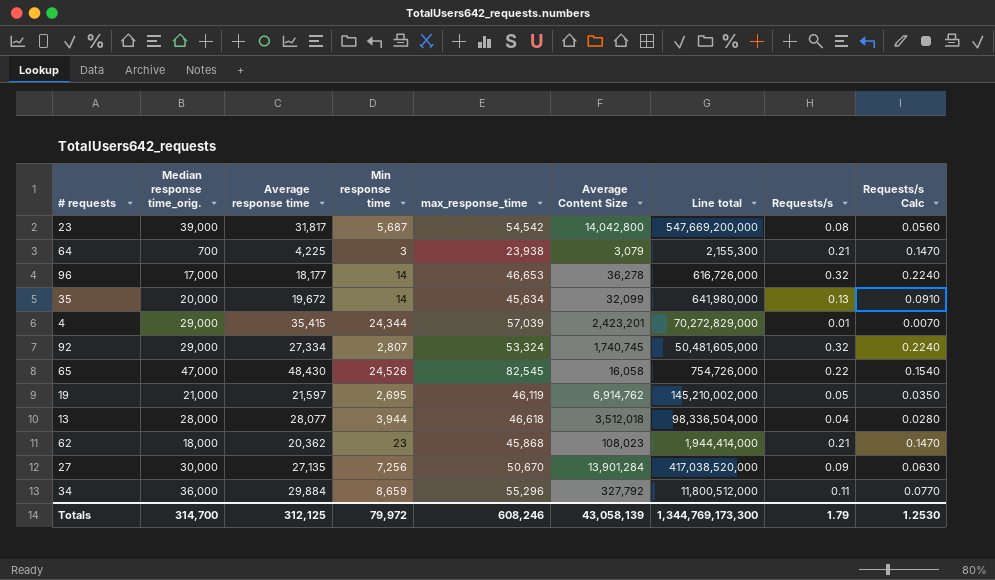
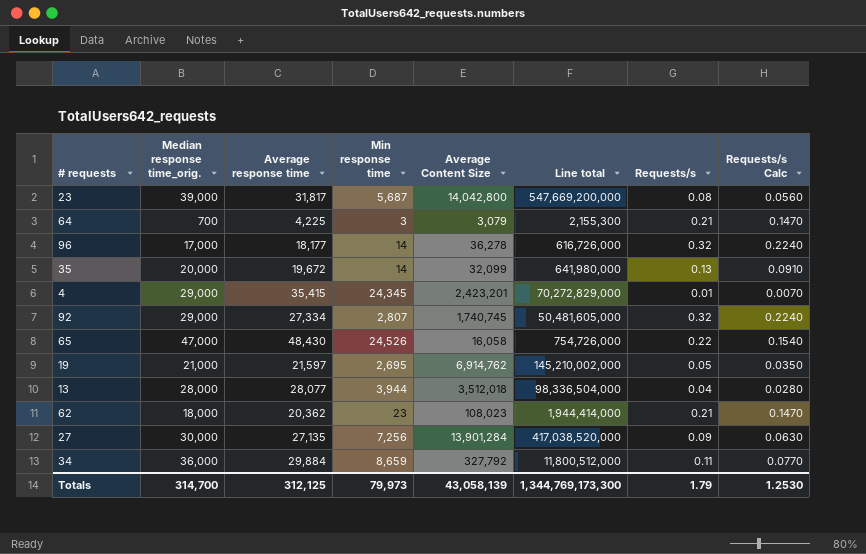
column max_response_time | position: 5 -> none
4 | Min response time: 24,344 -> 24,345
Totals | Min response time: 79,972 -> 79,973

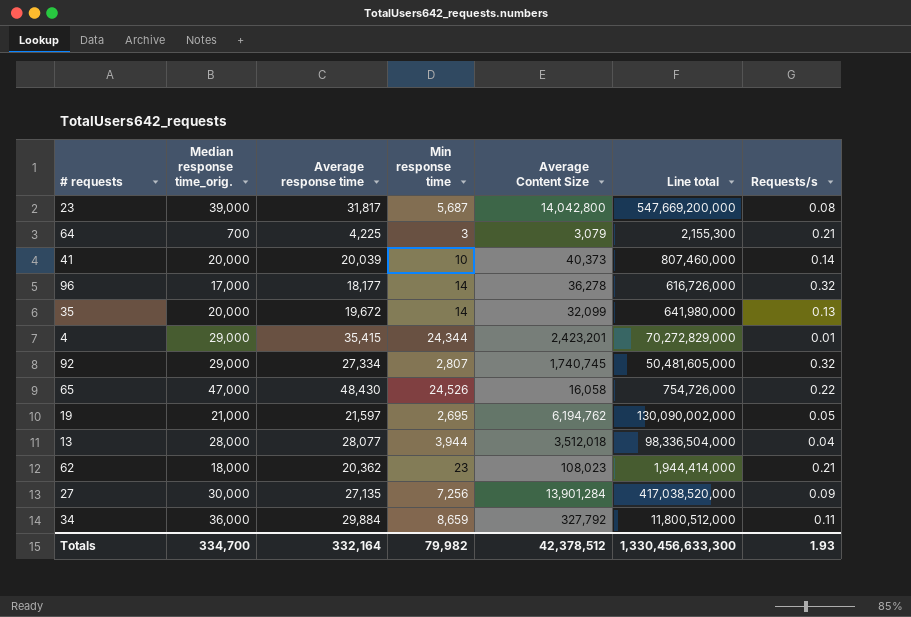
column Requests/s Calc | formula: [Requests/s] * 0.7 -> none
row 41: none -> 20,000 | 20,039 | 10 | 40,373 | 807,460,000 | 0.14
4 | Min response time: 24,345 -> 24,344
19 | Average Content Size: 6,914,762 -> 6,194,762
19 | Line total: 145,210,002,000 -> 130,090,002,000
Totals | Median response time_orig.: 314,700 -> 334,700
Totals | Average response time: 312,125 -> 332,164
Totals | Min response time: 79,973 -> 79,982
Totals | Average Content Size: 43,058,139 -> 42,378,512
Totals | Line total: 1,344,769,173,300 -> 1,330,456,633,300
Totals | Requests/s: 1.79 -> 1.93

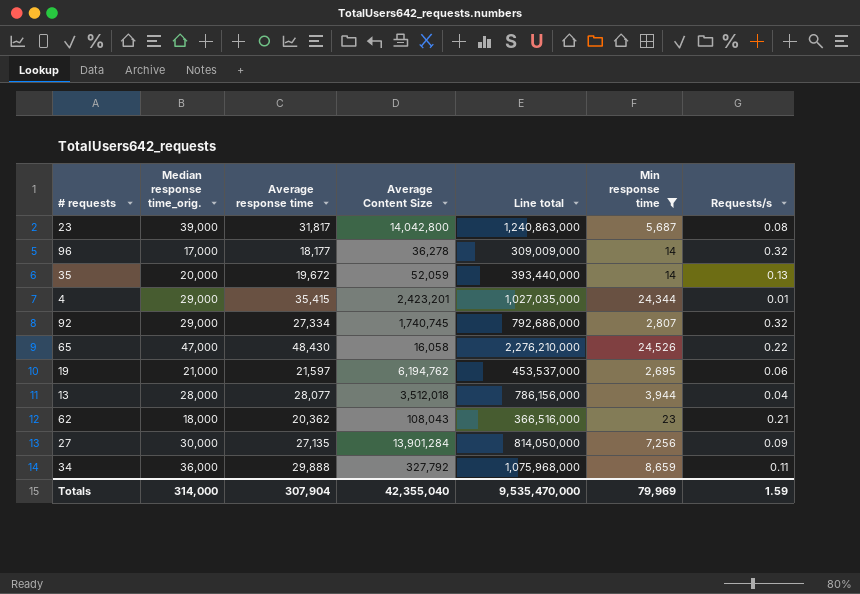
filter: none -> Min response time >= 14
column Line total | formula: [Median response time_orig.] * [Average Content Size] -> [Median response time_orig.] * [Average response time]
column Min response time | position: 4 -> 6
35 | Average Content Size: 32,099 -> 52,059
19 | Requests/s: 0.05 -> 0.06
62 | Average Content Size: 108,023 -> 108,043
34 | Average response time: 29,884 -> 29,888
Totals | Median response time_orig.: 334,700 -> 314,000
Totals | Average response time: 332,164 -> 307,904
Totals | Average Content Size: 42,378,512 -> 42,355,040
Totals | Line total: 1,330,456,633,300 -> 9,535,470,000
Totals | Min response time: 79,982 -> 79,969
Totals | Requests/s: 1.93 -> 1.59

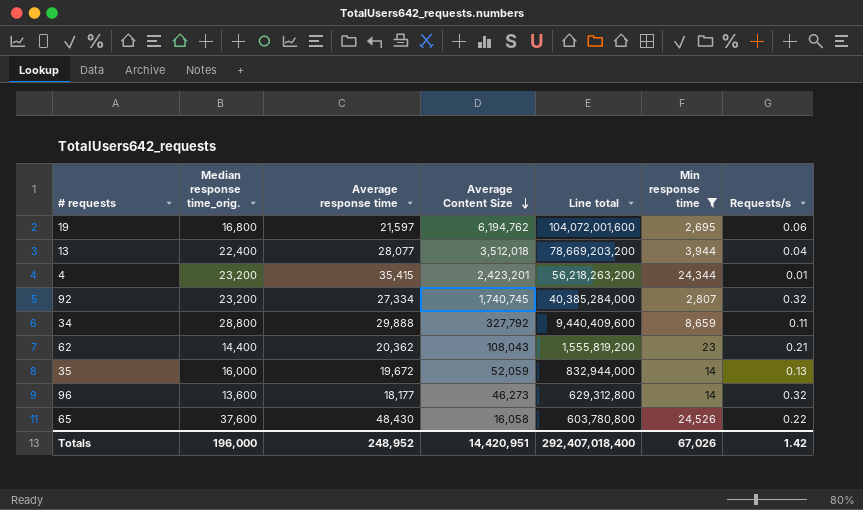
row order: none -> Average Content Size descending
column Line total | formula: [Median response time_orig.] * [Average response time] -> [Median response time_orig.] * [Average Content Size]
row 23: 39,000 | 31,817 | 14,042,800 | 1,240,863,000 | 5,687 | 0.08 -> none
row 27: 30,000 | 27,135 | 13,901,284 | 814,050,000 | 7,256 | 0.09 -> none
19 | Median response time_orig.: 21,000 -> 16,800
13 | Median response time_orig.: 28,000 -> 22,400
4 | Median response time_orig.: 29,000 -> 23,200
92 | Median response time_orig.: 29,000 -> 23,200
34 | Median response time_orig.: 36,000 -> 28,800
62 | Median response time_orig.: 18,000 -> 14,400
35 | Median response time_orig.: 20,000 -> 16,000
96 | Median response time_orig.: 17,000 -> 13,600
96 | Average Content Size: 36,278 -> 46,273
65 | Median response time_orig.: 47,000 -> 37,600
Totals | Median response time_orig.: 314,000 -> 196,000
Totals | Average response time: 307,904 -> 248,952
Totals | Average Content Size: 42,355,040 -> 14,420,951
Totals | Line total: 9,535,470,000 -> 292,407,018,400
Totals | Min response time: 79,969 -> 67,026
Totals | Requests/s: 1.59 -> 1.42

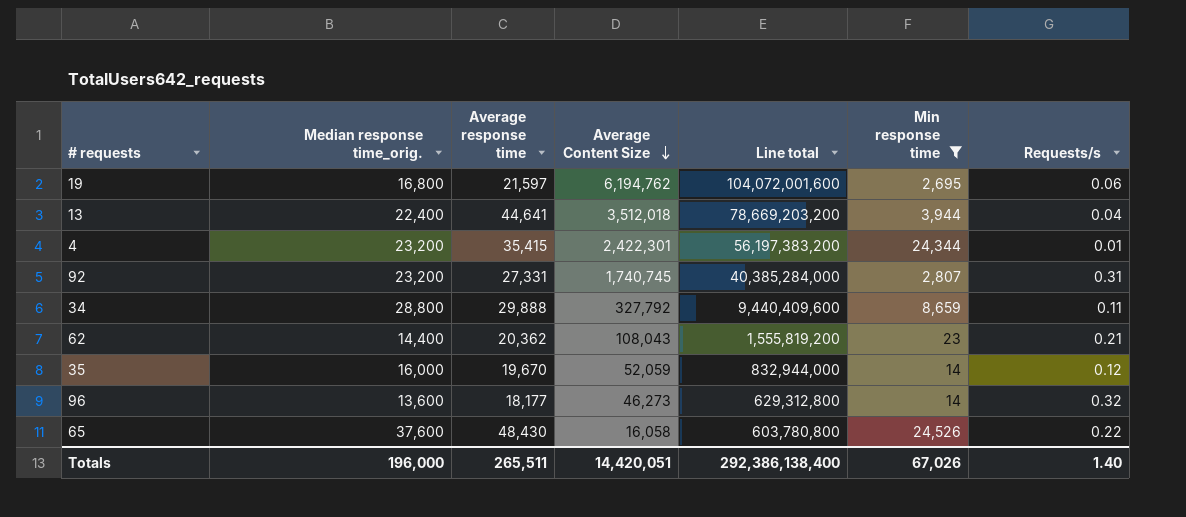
13 | Average response time: 28,077 -> 44,641
4 | Average Content Size: 2,423,201 -> 2,422,301
4 | Line total: 56,218,263,200 -> 56,197,383,200
92 | Average response time: 27,334 -> 27,331
92 | Requests/s: 0.32 -> 0.31
35 | Average response time: 19,672 -> 19,670
35 | Requests/s: 0.13 -> 0.12
Totals | Average response time: 248,952 -> 265,511
Totals | Average Content Size: 14,420,951 -> 14,420,051
Totals | Line total: 292,407,018,400 -> 292,386,138,400
Totals | Requests/s: 1.42 -> 1.40

